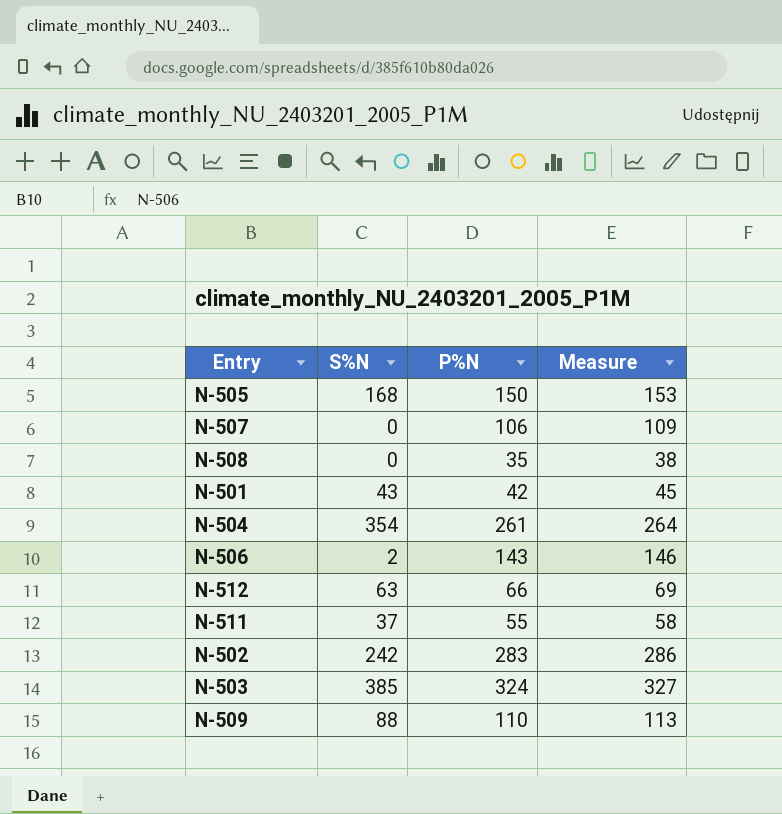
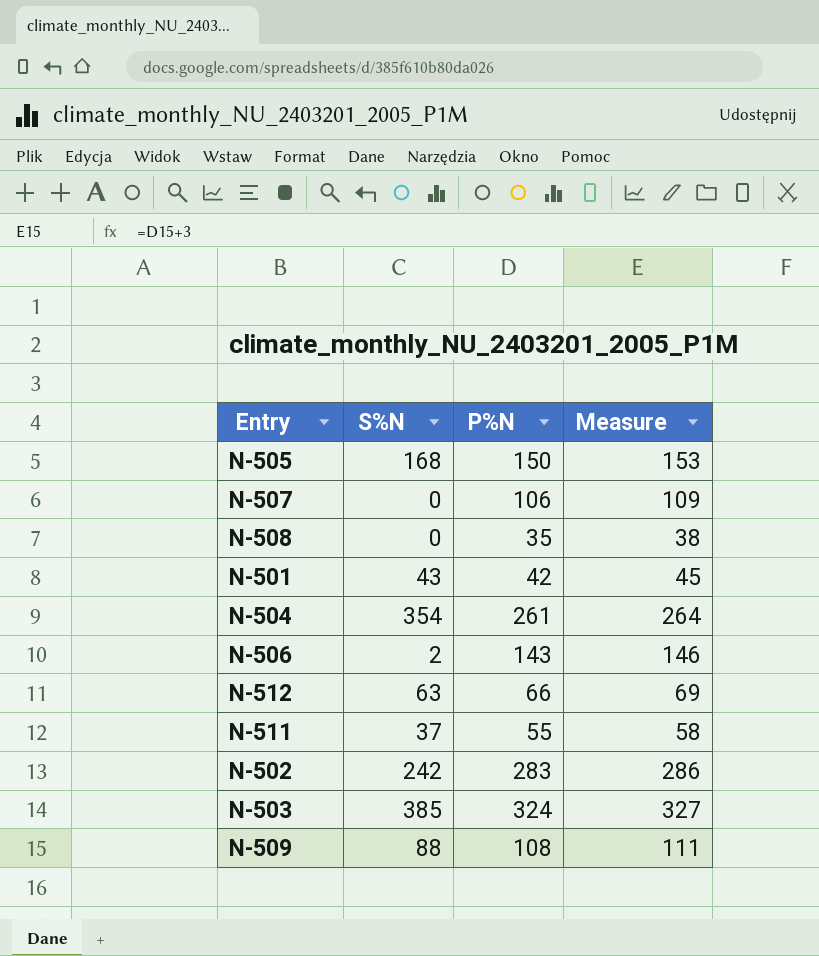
N-509 | P%N: 110 -> 108
N-509 | Measure: 113 -> 111

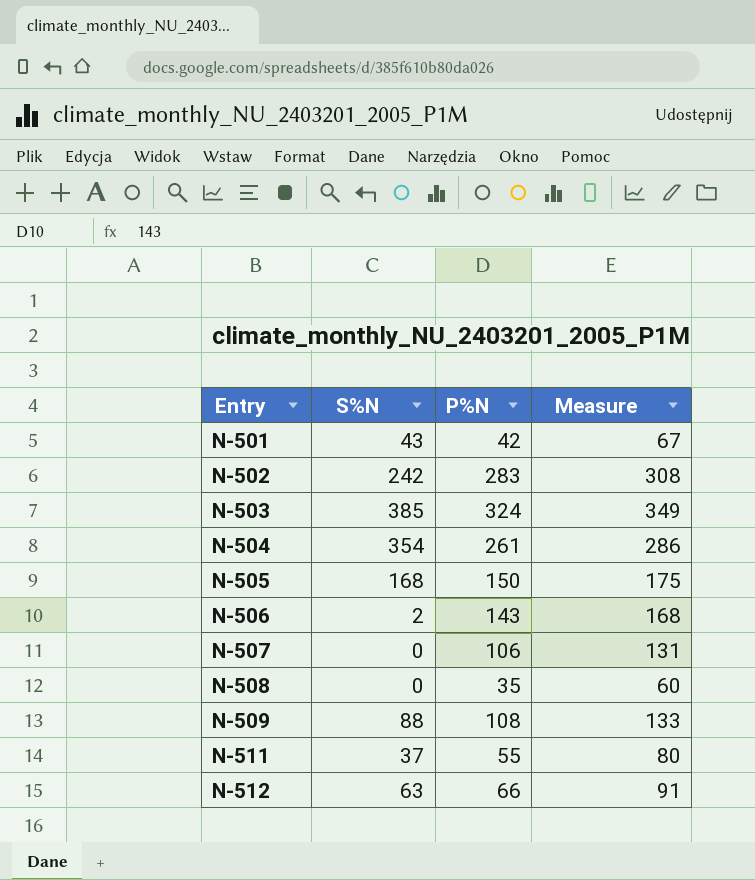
row order: none -> Entry ascending
column Measure | formula: [P%N] + 3 -> [P%N] + 25

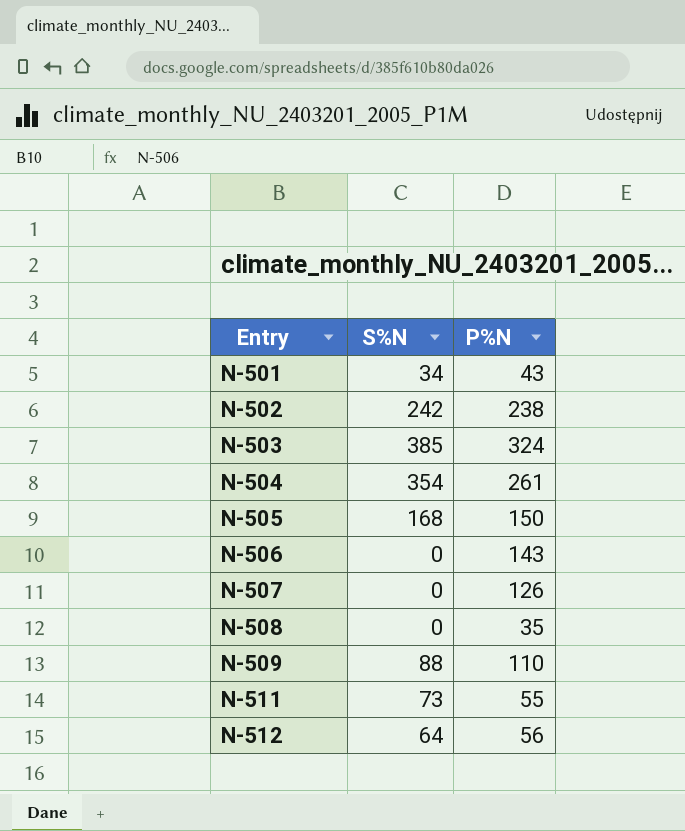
column Measure | formula: [P%N] + 25 -> none
N-501 | S%N: 43 -> 34
N-501 | P%N: 42 -> 43
N-502 | P%N: 283 -> 238
N-506 | S%N: 2 -> 0
N-507 | P%N: 106 -> 126
N-509 | P%N: 108 -> 110
N-511 | S%N: 37 -> 73
N-512 | S%N: 63 -> 64
N-512 | P%N: 66 -> 56

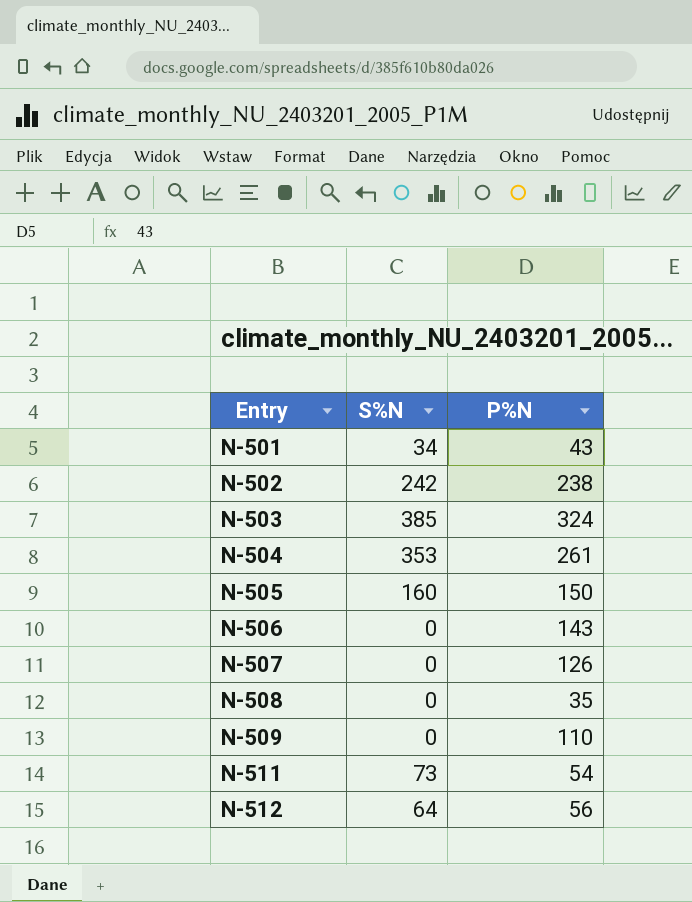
N-504 | S%N: 354 -> 353
N-505 | S%N: 168 -> 160
N-509 | S%N: 88 -> 0
N-511 | P%N: 55 -> 54

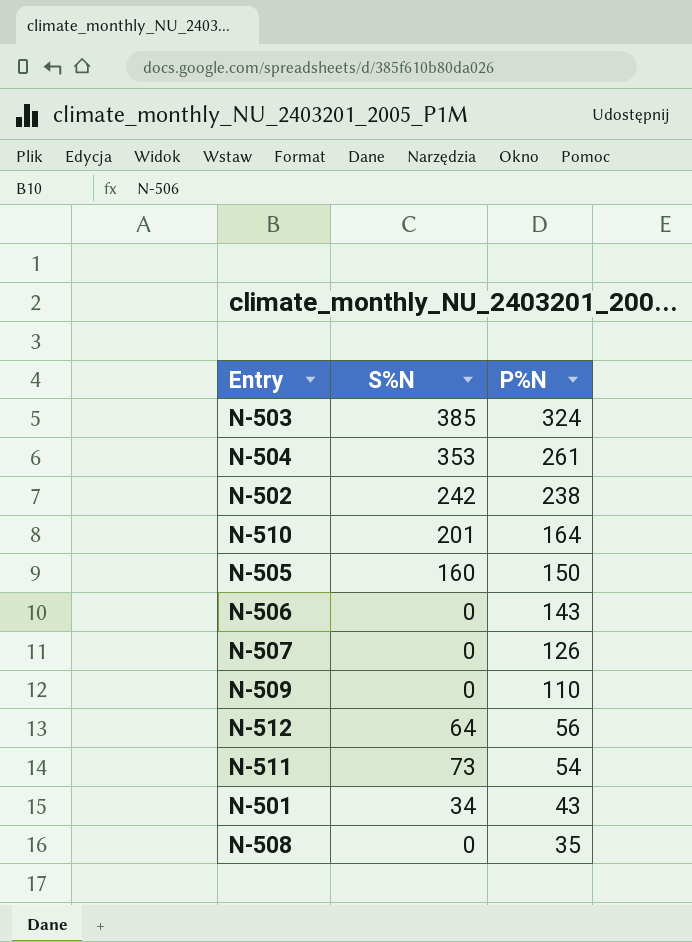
row order: Entry ascending -> P%N descending
row N-510: none -> 201 | 164

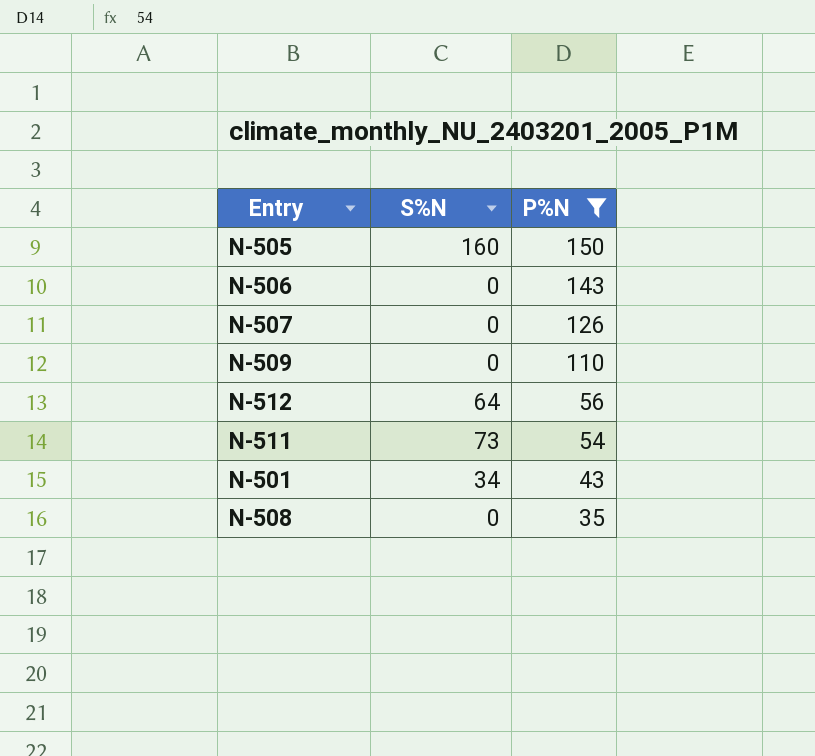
filter: none -> P%N <= 150

